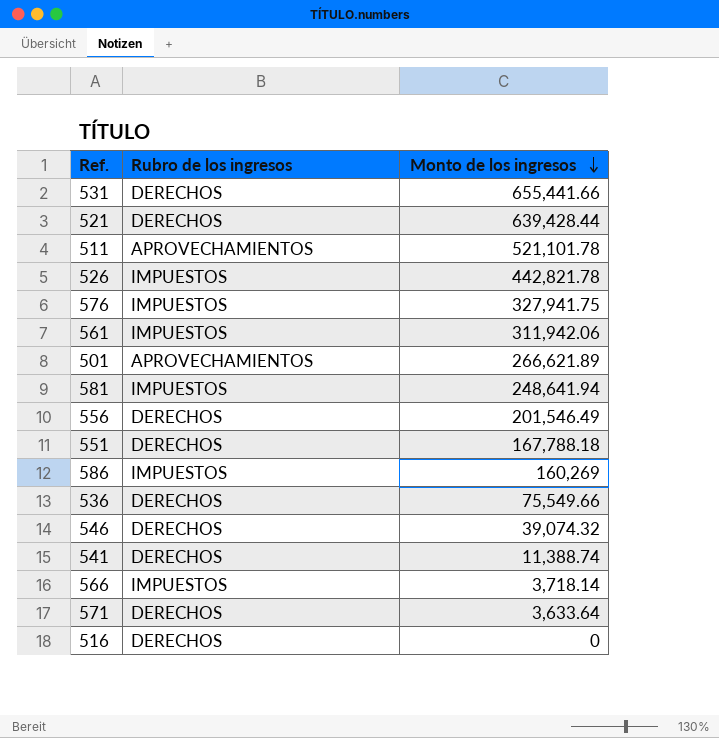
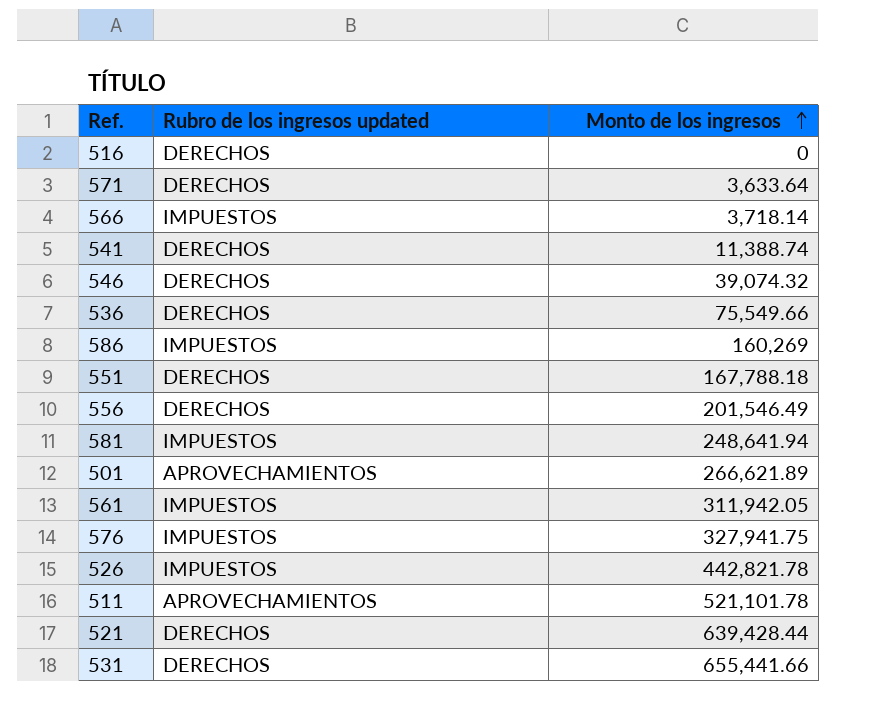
row order: Monto de los ingresos descending -> Monto de los ingresos ascending
column name: Rubro de los ingresos -> Rubro de los ingresos updated
561 | Monto de los ingresos: 311,942.06 -> 311,942.05

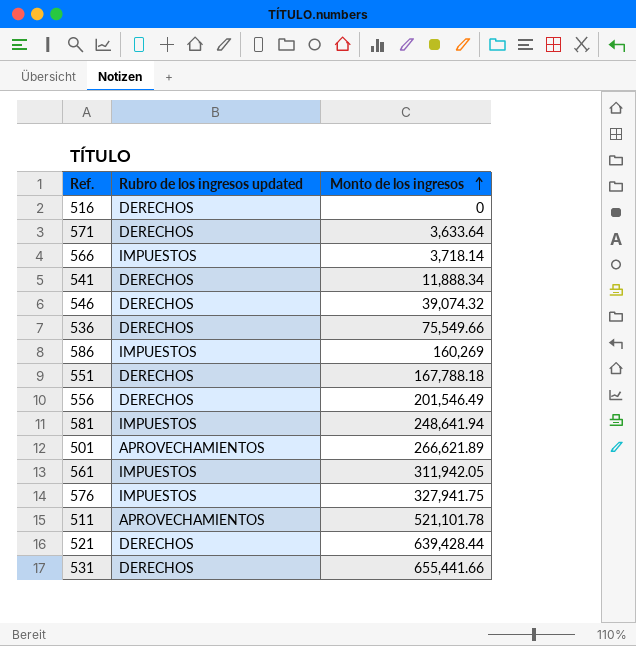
row 526: IMPUESTOS | 442,821.78 -> none
541 | Monto de los ingresos: 11,388.74 -> 11,888.34

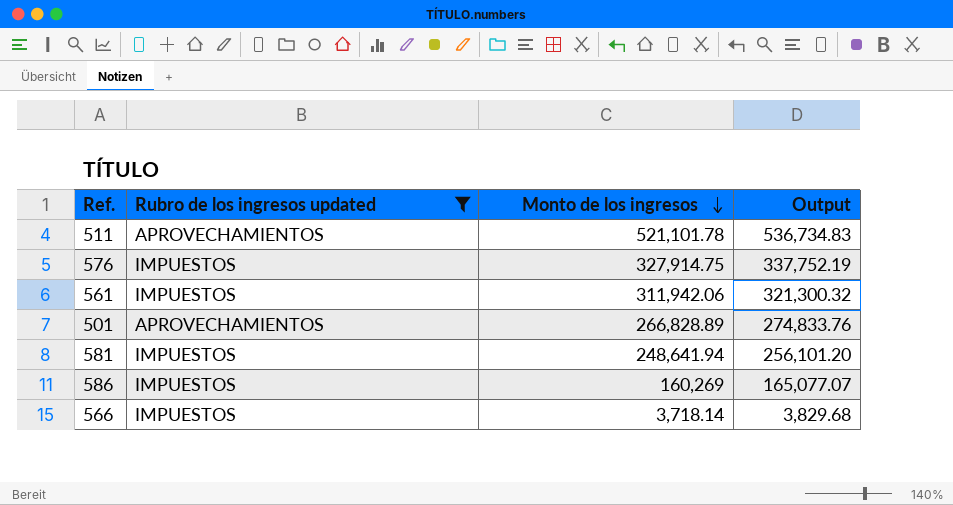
filter: none -> Rubro de los ingresos updated != DERECHOS
row order: Monto de los ingresos ascending -> Monto de los ingresos descending
column Output | formula: none -> [Monto de los ingresos] * 1.03
576 | Monto de los ingresos: 327,941.75 -> 327,914.75
561 | Monto de los ingresos: 311,942.05 -> 311,942.06
501 | Monto de los ingresos: 266,621.89 -> 266,828.89

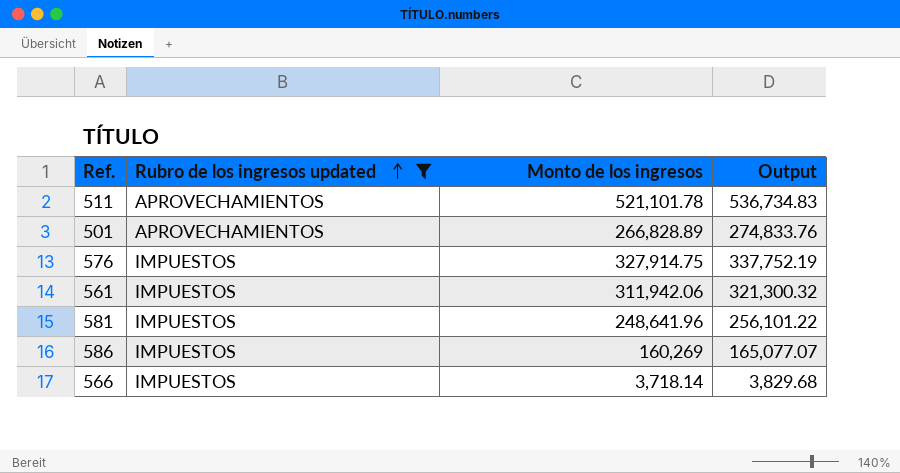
row order: Monto de los ingresos descending -> Rubro de los ingresos updated ascending
581 | Monto de los ingresos: 248,641.94 -> 248,641.96
581 | Output: 256,101.20 -> 256,101.22

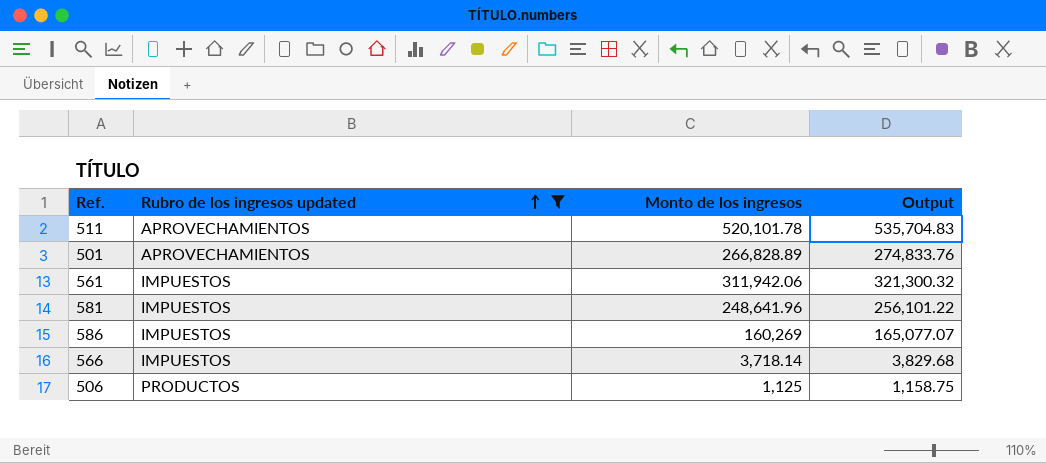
row 576: IMPUESTOS | 327,914.75 | 337,752.19 -> none
511 | Monto de los ingresos: 521,101.78 -> 520,101.78
511 | Output: 536,734.83 -> 535,704.83
row 506: none -> PRODUCTOS | 1,125 | 1,158.75

